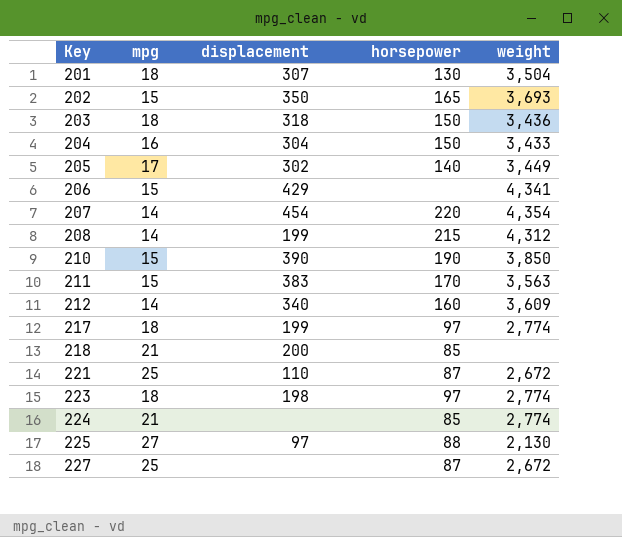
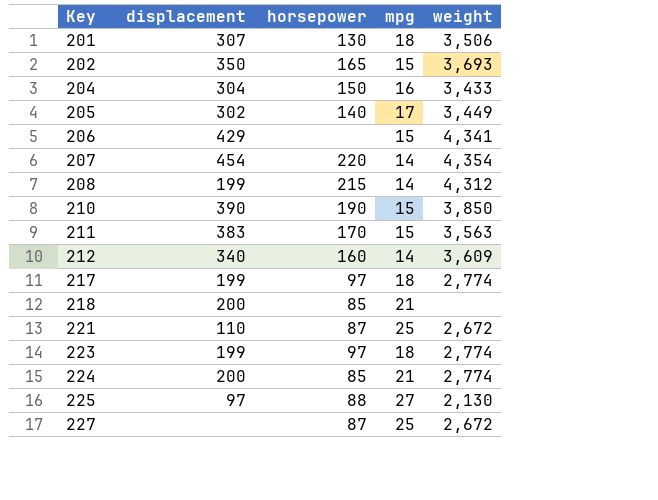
column mpg | position: 2 -> 4
row 203: 18 | 318 | 150 | 3,436 -> none
201 | weight: 3,504 -> 3,506
223 | displacement: 198 -> 199
224 | displacement: none -> 200

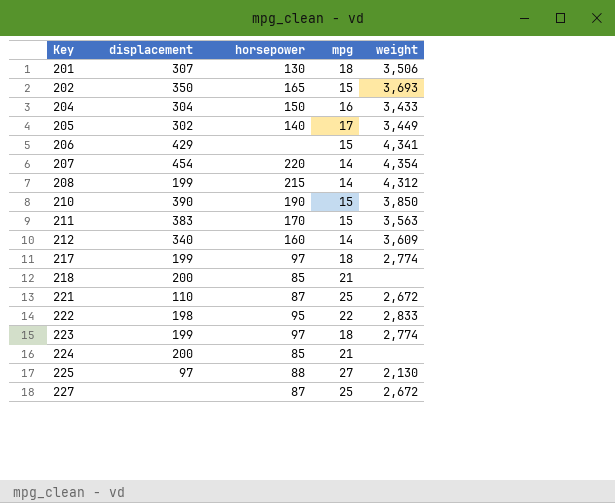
row 222: none -> 198 | 95 | 22 | 2,833
224 | weight: 2,774 -> none

